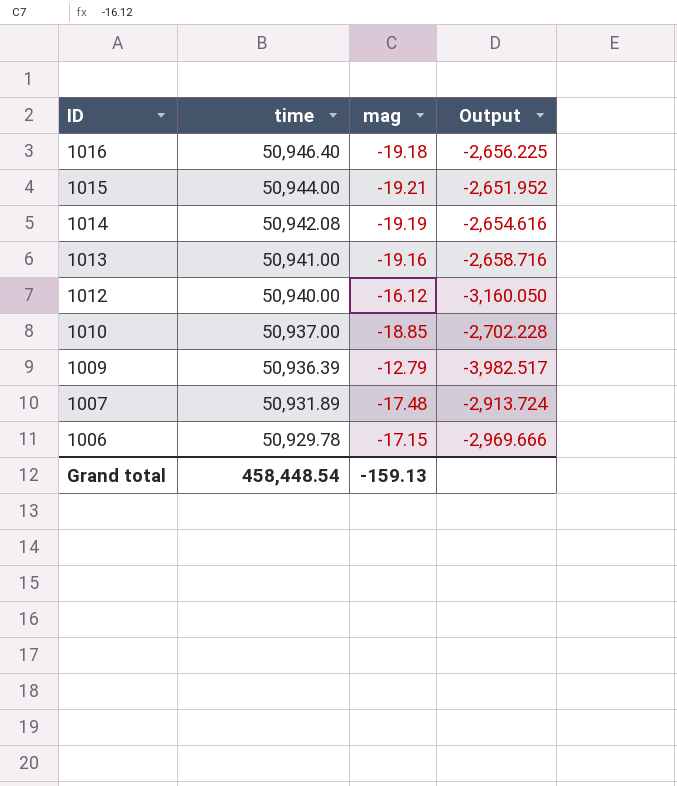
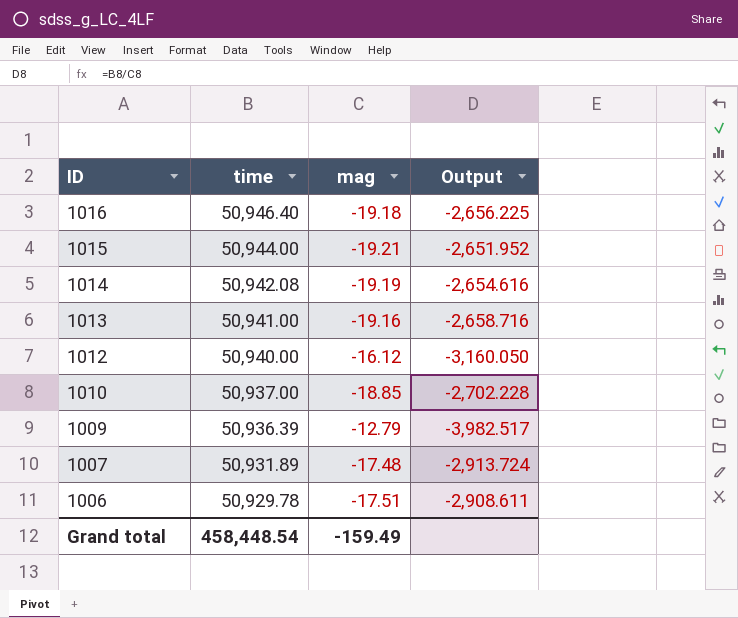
1006 | mag: -17.15 -> -17.51
1006 | Output: -2,969.666 -> -2,908.611
Grand total | mag: -159.13 -> -159.49

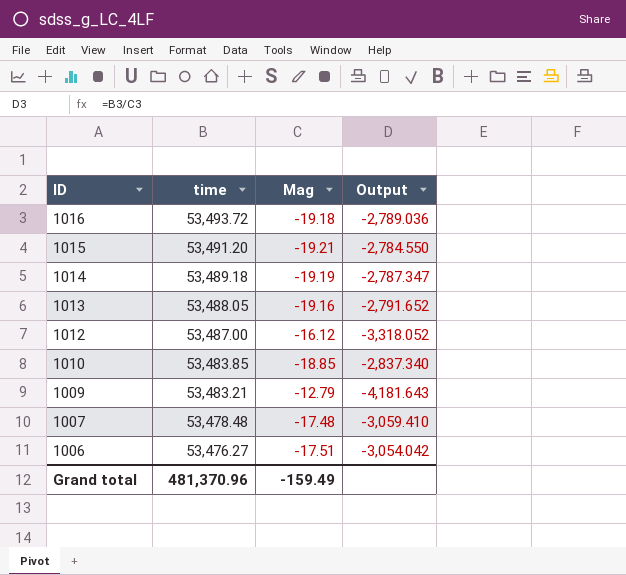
column name: mag -> Mag
1016 | time: 50,946.40 -> 53,493.72
1016 | Output: -2,656.225 -> -2,789.036
1015 | time: 50,944.00 -> 53,491.20
1015 | Output: -2,651.952 -> -2,784.550
1014 | time: 50,942.08 -> 53,489.18
1014 | Output: -2,654.616 -> -2,787.347
1013 | time: 50,941.00 -> 53,488.05
1013 | Output: -2,658.716 -> -2,791.652
1012 | time: 50,940.00 -> 53,487.00
1012 | Output: -3,160.050 -> -3,318.052
1010 | time: 50,937.00 -> 53,483.85
1010 | Output: -2,702.228 -> -2,837.340
1009 | time: 50,936.39 -> 53,483.21
1009 | Output: -3,982.517 -> -4,181.643
1007 | time: 50,931.89 -> 53,478.48
1007 | Output: -2,913.724 -> -3,059.410
1006 | time: 50,929.78 -> 53,476.27
1006 | Output: -2,908.611 -> -3,054.042
Grand total | time: 458,448.54 -> 481,370.96

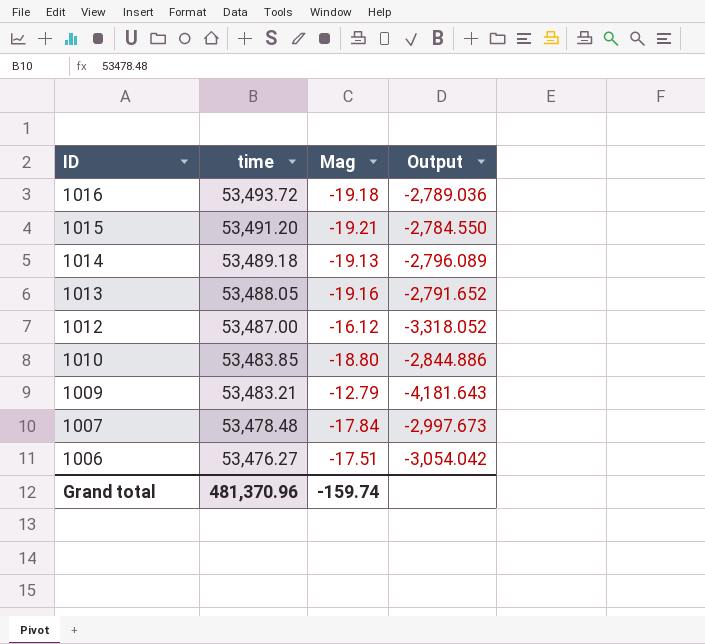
1014 | Mag: -19.19 -> -19.13
1014 | Output: -2,787.347 -> -2,796.089
1010 | Mag: -18.85 -> -18.80
1010 | Output: -2,837.340 -> -2,844.886
1007 | Mag: -17.48 -> -17.84
1007 | Output: -3,059.410 -> -2,997.673
Grand total | Mag: -159.49 -> -159.74

